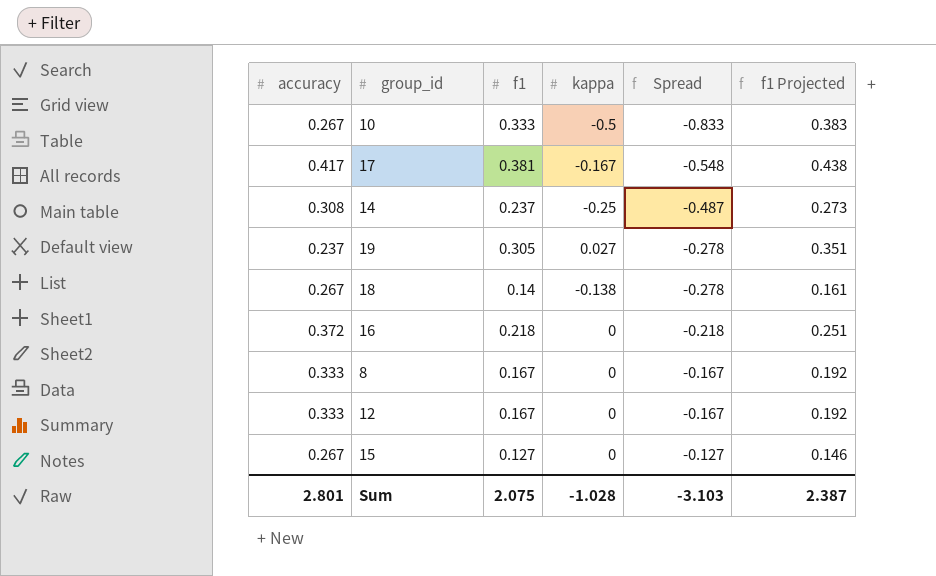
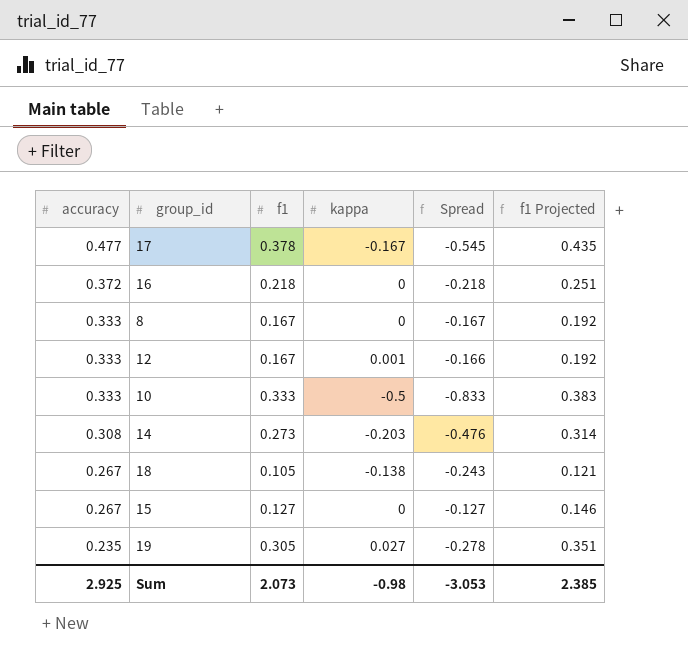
row order: Spread ascending -> accuracy descending
17 | accuracy: 0.417 -> 0.477
17 | f1: 0.381 -> 0.378
17 | Spread: -0.548 -> -0.545
17 | f1 Projected: 0.438 -> 0.435
12 | kappa: 0 -> 0.001
12 | Spread: -0.167 -> -0.166
10 | accuracy: 0.267 -> 0.333
14 | f1: 0.237 -> 0.273
14 | kappa: -0.25 -> -0.203
14 | Spread: -0.487 -> -0.476
14 | f1 Projected: 0.273 -> 0.314
18 | f1: 0.14 -> 0.105
18 | Spread: -0.278 -> -0.243
18 | f1 Projected: 0.161 -> 0.121
19 | accuracy: 0.237 -> 0.235
Sum | accuracy: 2.801 -> 2.925
Sum | f1: 2.075 -> 2.073
Sum | kappa: -1.028 -> -0.98
Sum | Spread: -3.103 -> -3.053
Sum | f1 Projected: 2.387 -> 2.385

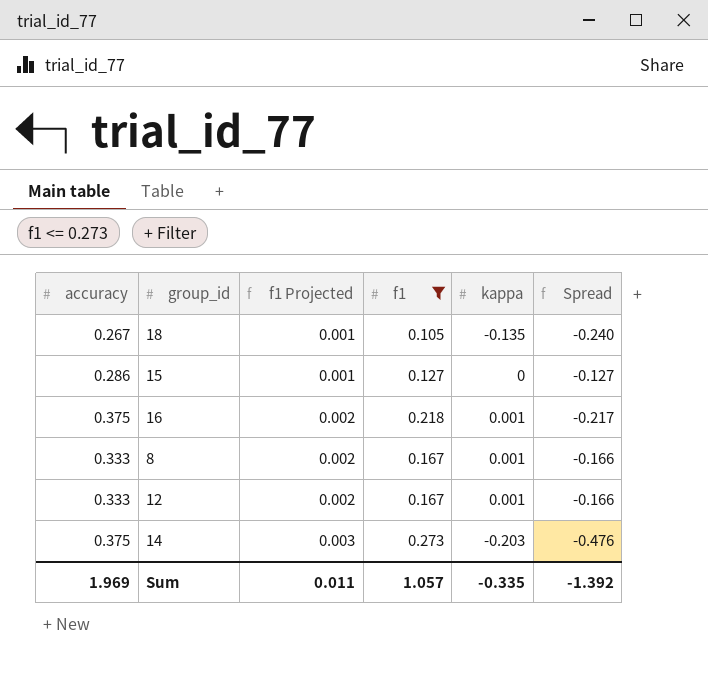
filter: none -> f1 <= 0.273
row order: accuracy descending -> f1 Projected ascending
column f1 Projected | formula: [f1] * 1.15 -> [f1] * 0.01
column f1 Projected | position: 6 -> 3
18 | kappa: -0.138 -> -0.135
18 | Spread: -0.243 -> -0.240
15 | accuracy: 0.267 -> 0.286
16 | accuracy: 0.372 -> 0.375
16 | kappa: 0 -> 0.001
16 | Spread: -0.218 -> -0.217
8 | kappa: 0 -> 0.001
8 | Spread: -0.167 -> -0.166
14 | accuracy: 0.308 -> 0.375
Sum | accuracy: 2.925 -> 1.969
Sum | f1 Projected: 2.385 -> 0.011
Sum | f1: 2.073 -> 1.057
Sum | kappa: -0.98 -> -0.335
Sum | Spread: -3.053 -> -1.392

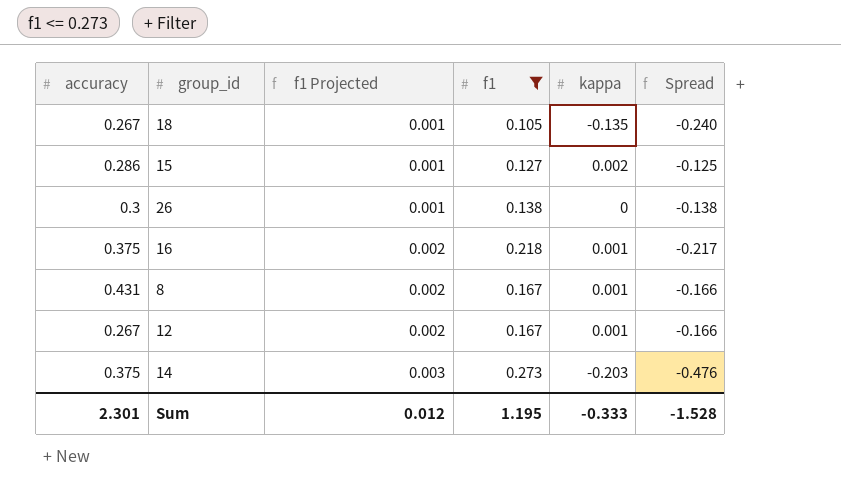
15 | kappa: 0 -> 0.002
15 | Spread: -0.127 -> -0.125
row 26: none -> 0.3 | 0.001 | 0.138 | 0 | -0.138
8 | accuracy: 0.333 -> 0.431
12 | accuracy: 0.333 -> 0.267
Sum | accuracy: 1.969 -> 2.301
Sum | f1 Projected: 0.011 -> 0.012
Sum | f1: 1.057 -> 1.195
Sum | kappa: -0.335 -> -0.333
Sum | Spread: -1.392 -> -1.528

